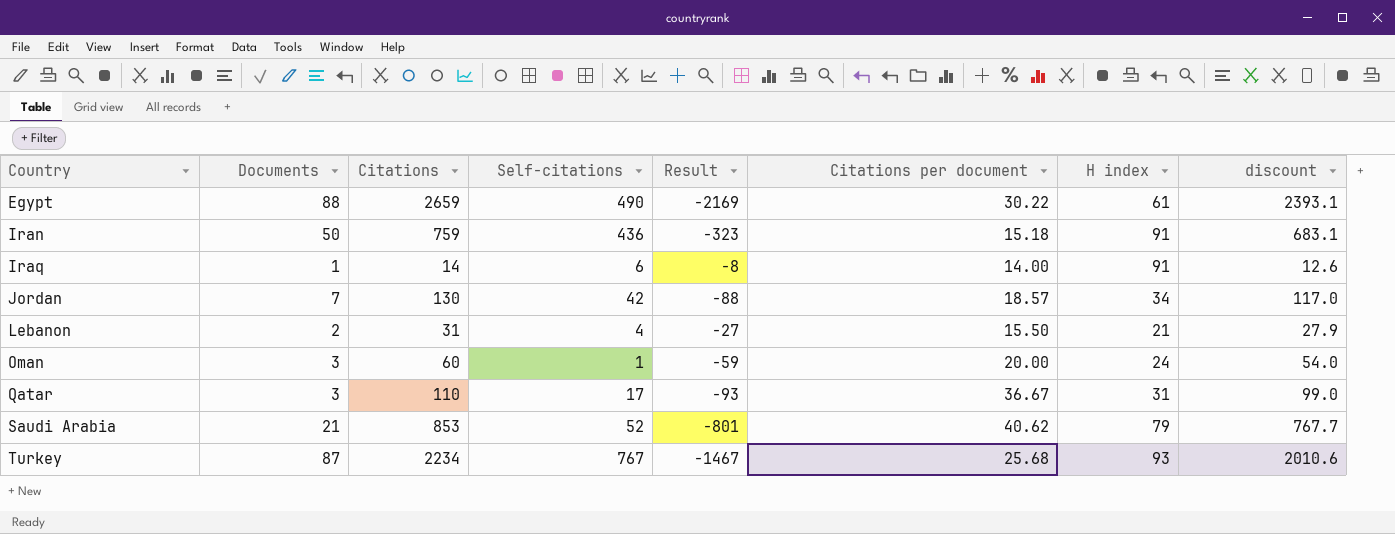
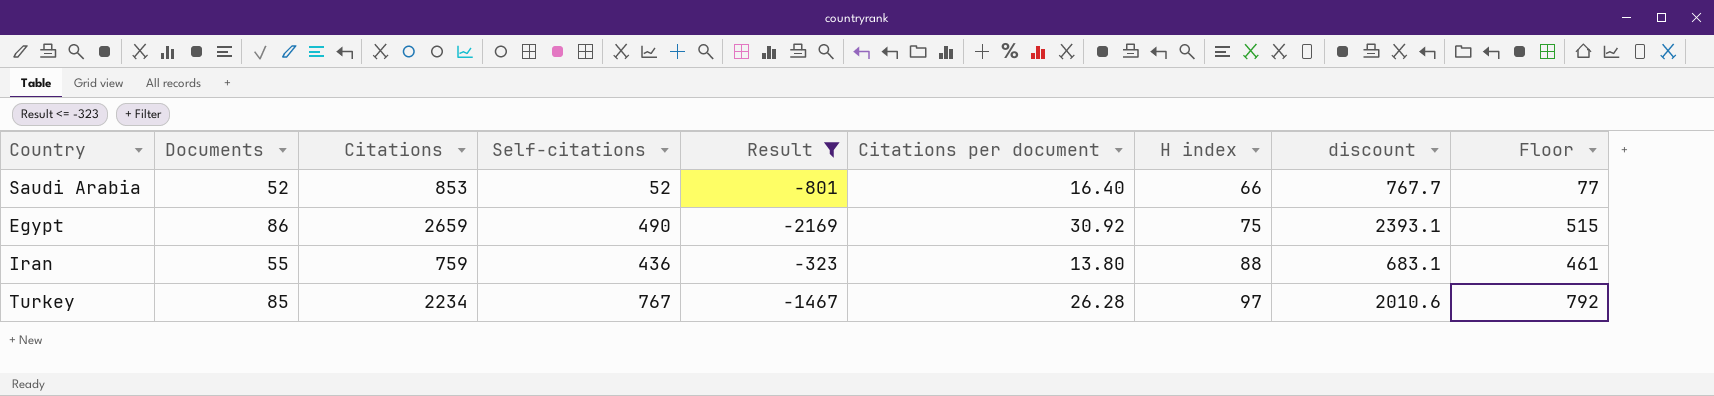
filter: none -> Result <= -323
row order: Country ascending -> H index ascending
column Floor | formula: none -> [Self-citations] + 25
Saudi Arabia | Documents: 21 -> 52
Saudi Arabia | Citations per document: 40.62 -> 16.40
Saudi Arabia | H index: 79 -> 66
Egypt | Documents: 88 -> 86
Egypt | Citations per document: 30.22 -> 30.92
Egypt | H index: 61 -> 75
Iran | Documents: 50 -> 55
Iran | Citations per document: 15.18 -> 13.80
Iran | H index: 91 -> 88
Turkey | Documents: 87 -> 85
Turkey | Citations per document: 25.68 -> 26.28
Turkey | H index: 93 -> 97

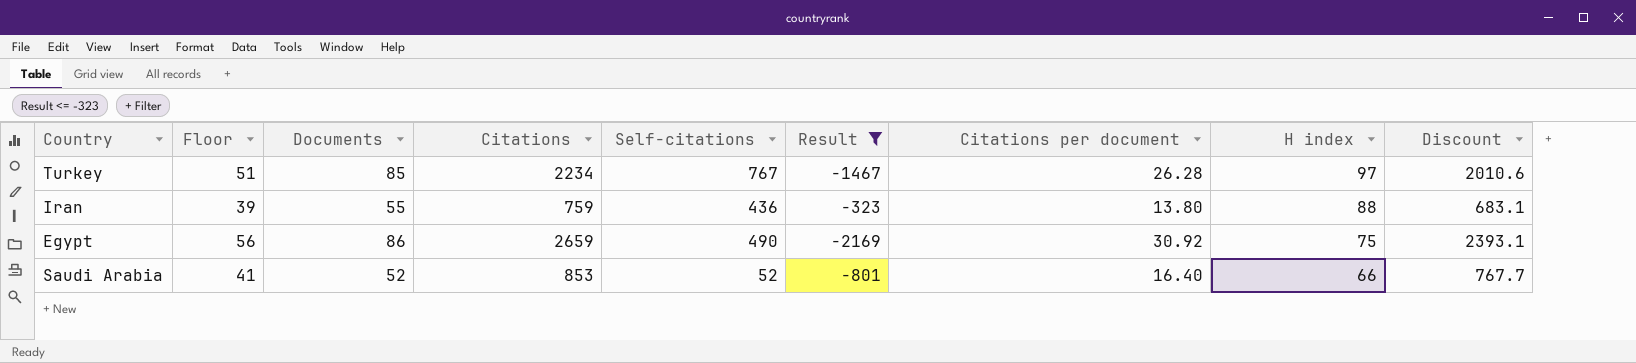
row order: H index ascending -> H index descending
column Floor | formula: [Self-citations] + 25 -> [Citations per document] + 25
column Floor | position: 9 -> 2
column name: discount -> Discount

